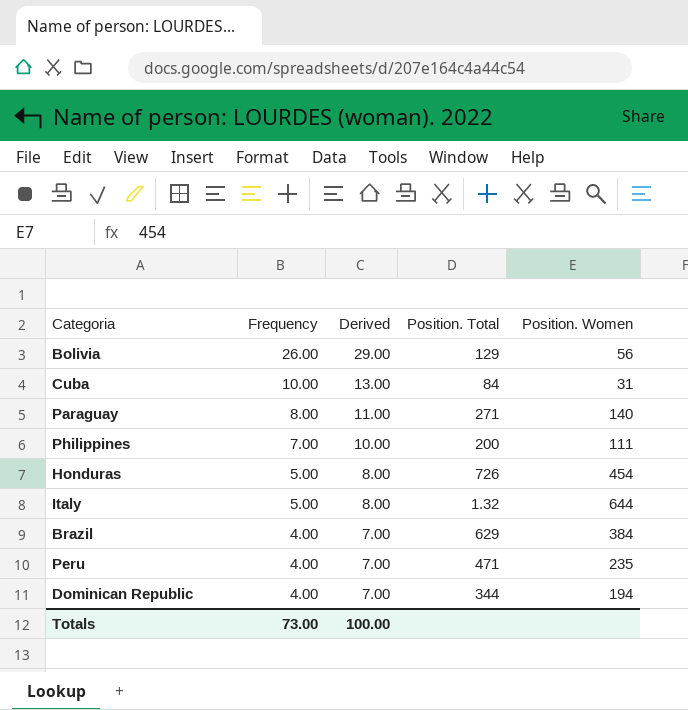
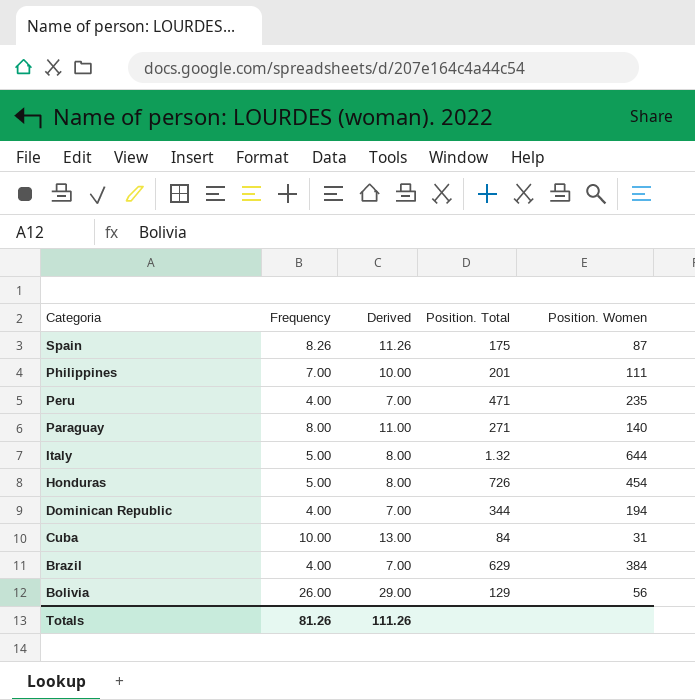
row order: Frequency descending -> Categoria descending
row Spain: none -> 8.26 | 11.26 | 175 | 87
Philippines | Position. Total: 200 -> 201
Totals | Frequency: 73.00 -> 81.26
Totals | Derived: 100.00 -> 111.26

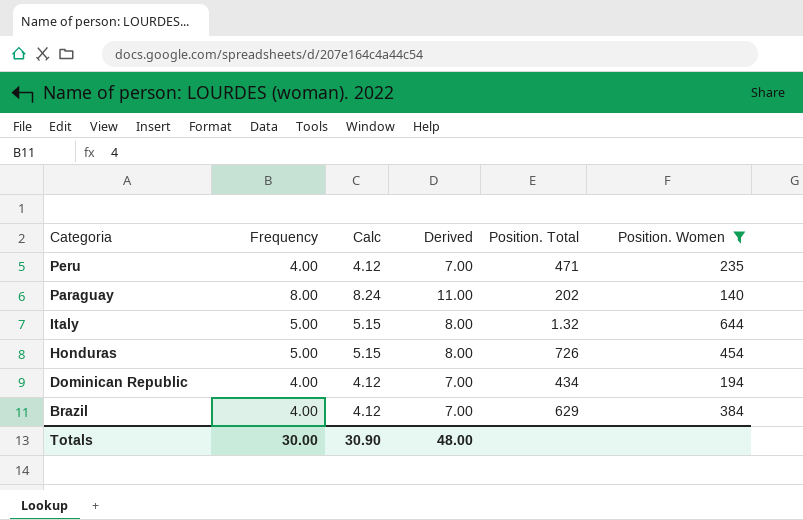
filter: none -> Position. Women >= 140
column Calc | formula: none -> [Frequency] * 1.03
Paraguay | Position. Total: 271 -> 202
Dominican Republic | Position. Total: 344 -> 434
Totals | Frequency: 81.26 -> 30.00
Totals | Derived: 111.26 -> 48.00

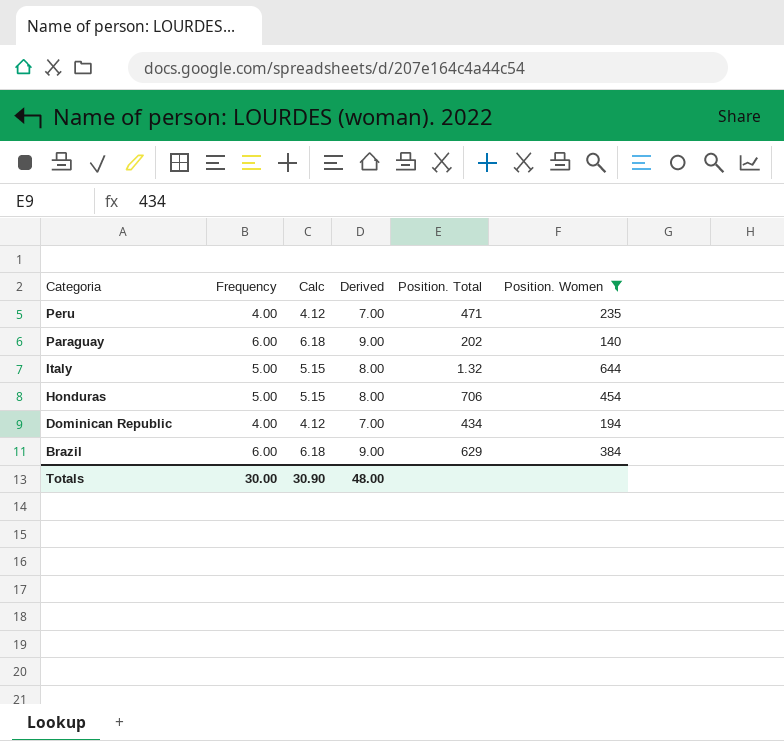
Paraguay | Frequency: 8.00 -> 6.00
Paraguay | Calc: 8.24 -> 6.18
Paraguay | Derived: 11.00 -> 9.00
Honduras | Position. Total: 726 -> 706
Brazil | Frequency: 4.00 -> 6.00
Brazil | Calc: 4.12 -> 6.18
Brazil | Derived: 7.00 -> 9.00

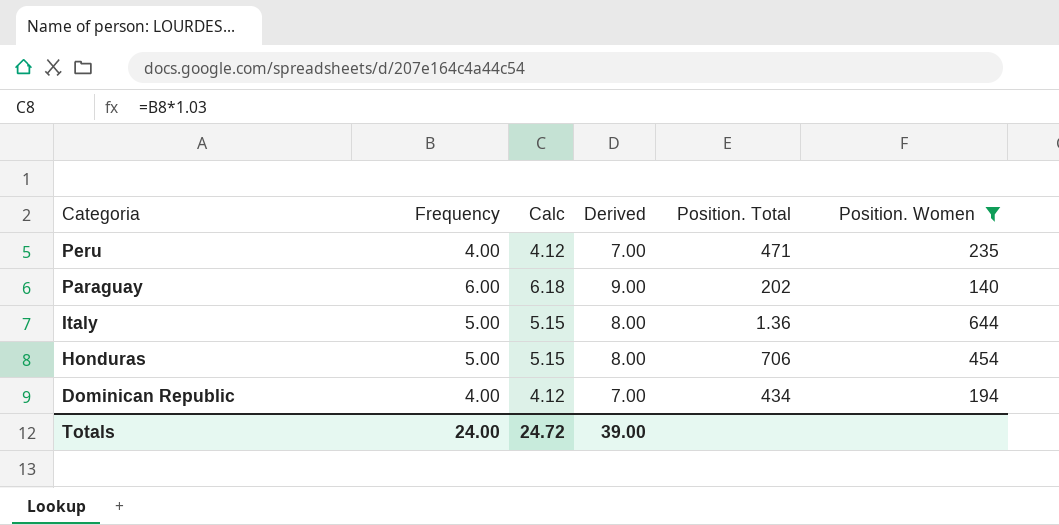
row Brazil: 6.00 | 6.18 | 9.00 | 629 | 384 -> none
Italy | Position. Total: 1.32 -> 1.36
Totals | Frequency: 30.00 -> 24.00
Totals | Calc: 30.90 -> 24.72
Totals | Derived: 48.00 -> 39.00

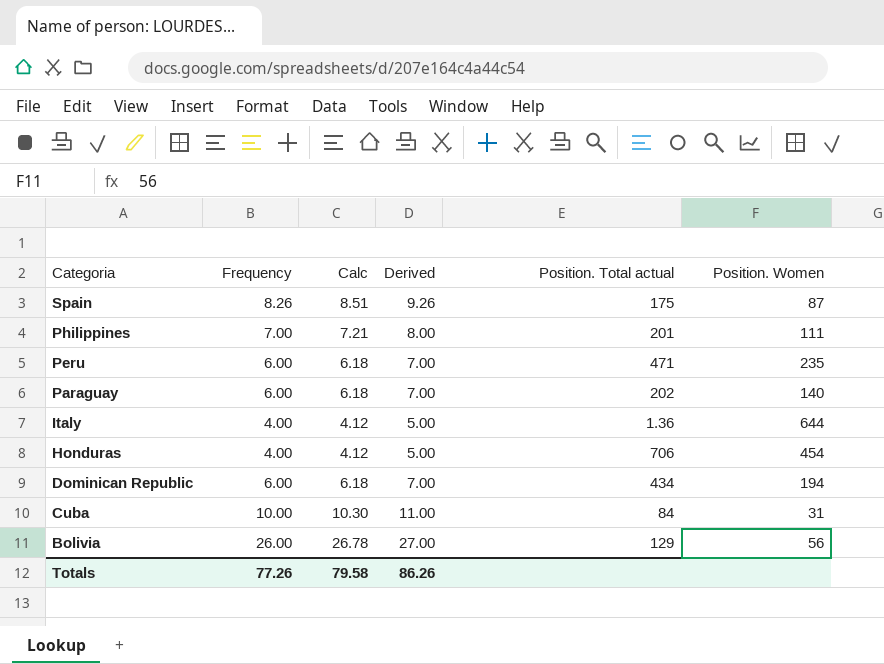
filter: Position. Women >= 140 -> none
column Derived | formula: [Frequency] + 3 -> [Frequency] + 1
column name: Position. Total -> Position. Total actual
Peru | Frequency: 4.00 -> 6.00
Peru | Calc: 4.12 -> 6.18
Italy | Frequency: 5.00 -> 4.00
Italy | Calc: 5.15 -> 4.12
Honduras | Frequency: 5.00 -> 4.00
Honduras | Calc: 5.15 -> 4.12
Dominican Republic | Frequency: 4.00 -> 6.00
Dominican Republic | Calc: 4.12 -> 6.18
Totals | Frequency: 24.00 -> 77.26
Totals | Calc: 24.72 -> 79.58
Totals | Derived: 39.00 -> 86.26

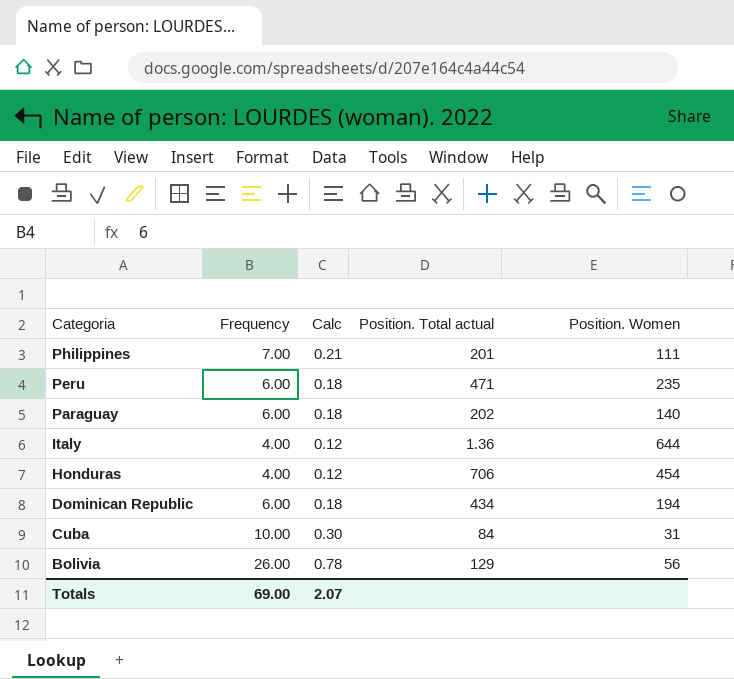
column Derived | formula: [Frequency] + 1 -> none
column Calc | formula: [Frequency] * 1.03 -> [Frequency] * 0.03
row Spain: 8.26 | 8.51 | 9.26 | 175 | 87 -> none
Totals | Frequency: 77.26 -> 69.00
Totals | Calc: 79.58 -> 2.07

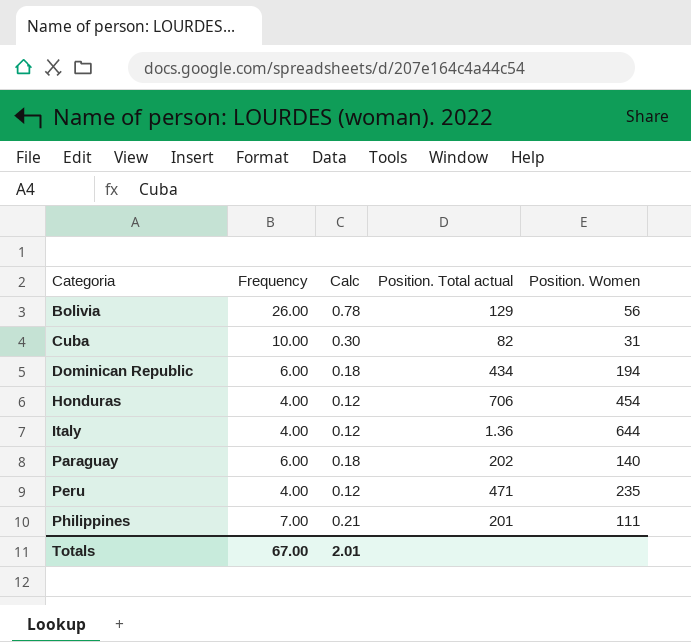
row order: Categoria descending -> Categoria ascending
Cuba | Position. Total actual: 84 -> 82
Peru | Frequency: 6.00 -> 4.00
Peru | Calc: 0.18 -> 0.12
Totals | Frequency: 69.00 -> 67.00
Totals | Calc: 2.07 -> 2.01

